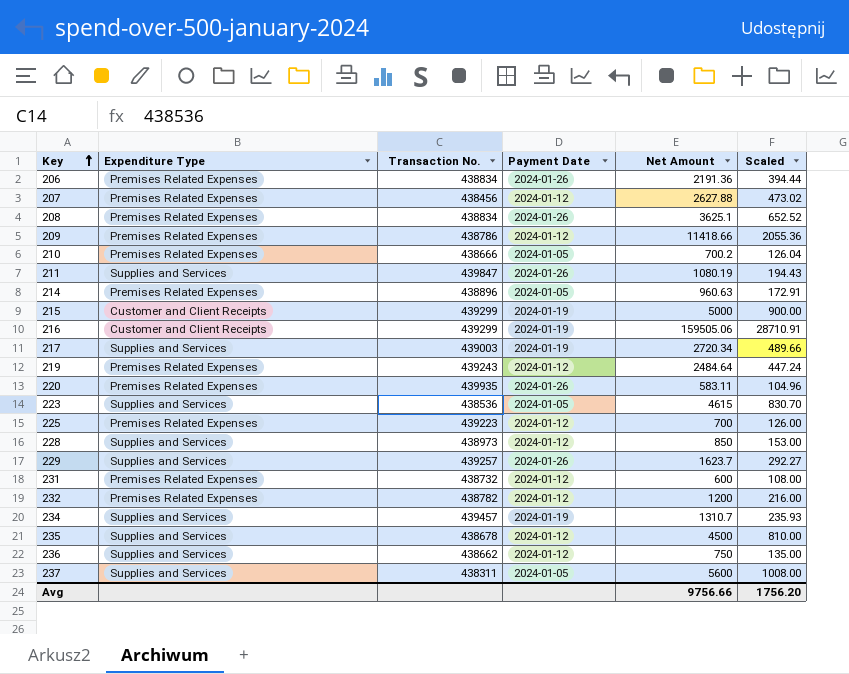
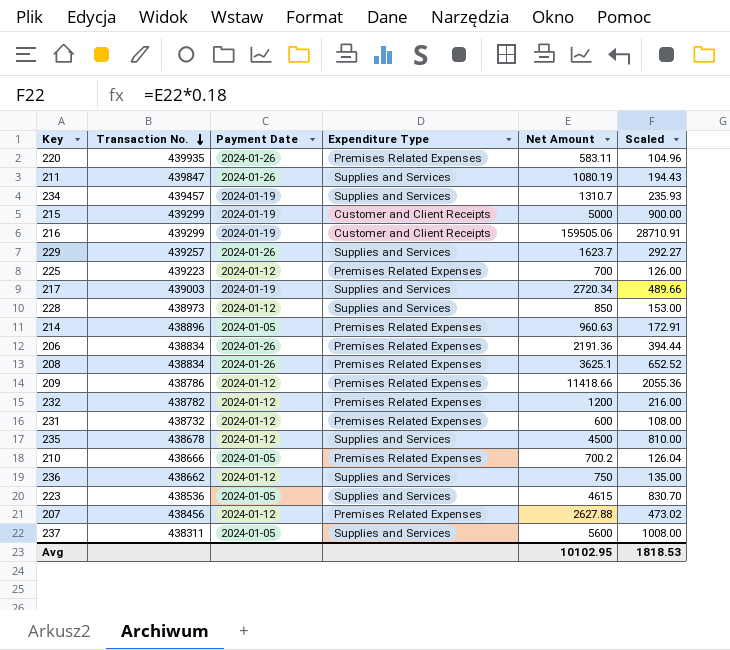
row order: Key ascending -> Transaction No. descending
column Expenditure Type | position: 2 -> 4
row 219: Premises Related Expenses | 439243 | 2024-01-12 | 2484.64 | 447.24 -> none
Avg | Net Amount: 9756.66 -> 10102.95
Avg | Scaled: 1756.20 -> 1818.53

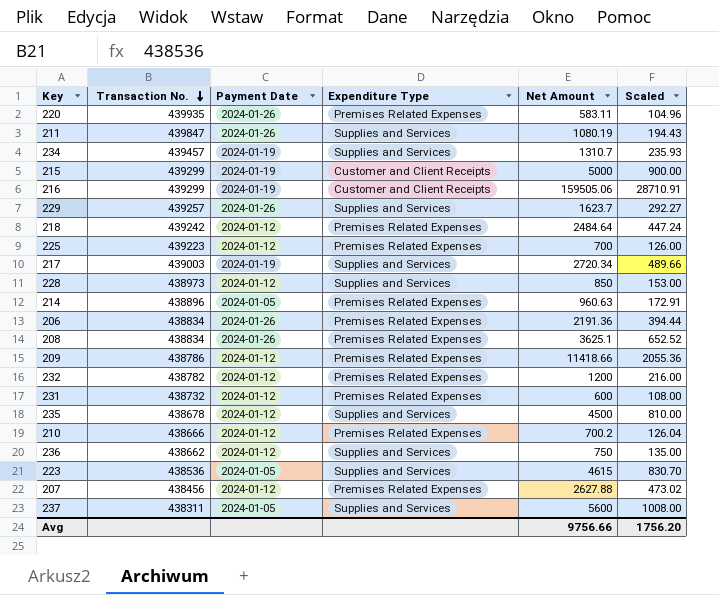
row 218: none -> 439242 | 2024-01-12 | Premises Related Expenses | 2484.64 | 447.24
210 | Payment Date: 2024-01-05 -> 2024-01-12
Avg | Net Amount: 10102.95 -> 9756.66
Avg | Scaled: 1818.53 -> 1756.20

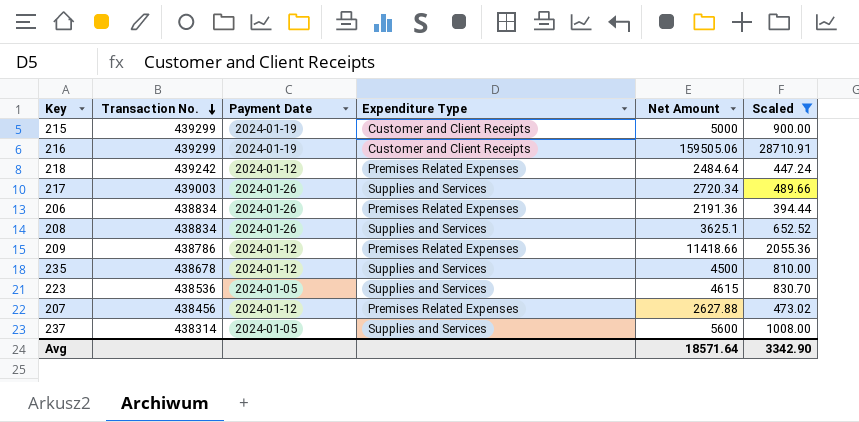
filter: none -> Scaled >= 394.44
217 | Payment Date: 2024-01-19 -> 2024-01-26
208 | Expenditure Type: Premises Related Expenses -> Supplies and Services
237 | Transaction No.: 438311 -> 438314
Avg | Net Amount: 9756.66 -> 18571.64
Avg | Scaled: 1756.20 -> 3342.90

